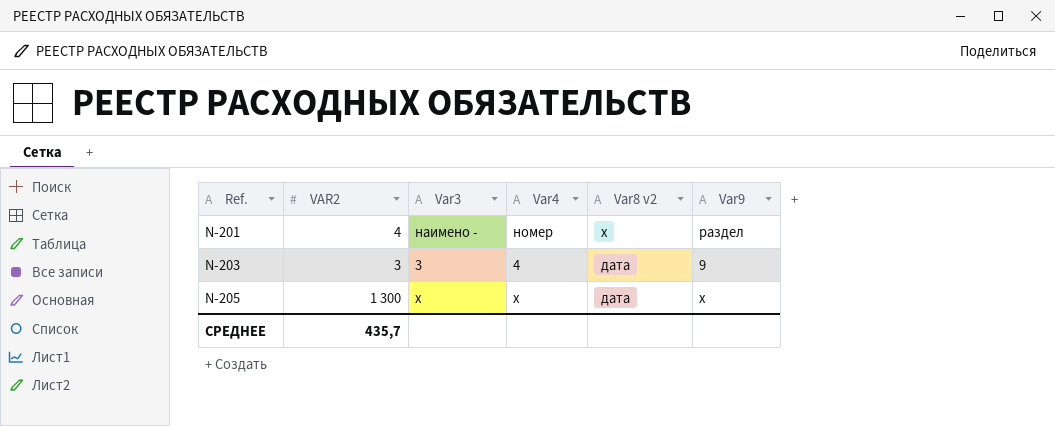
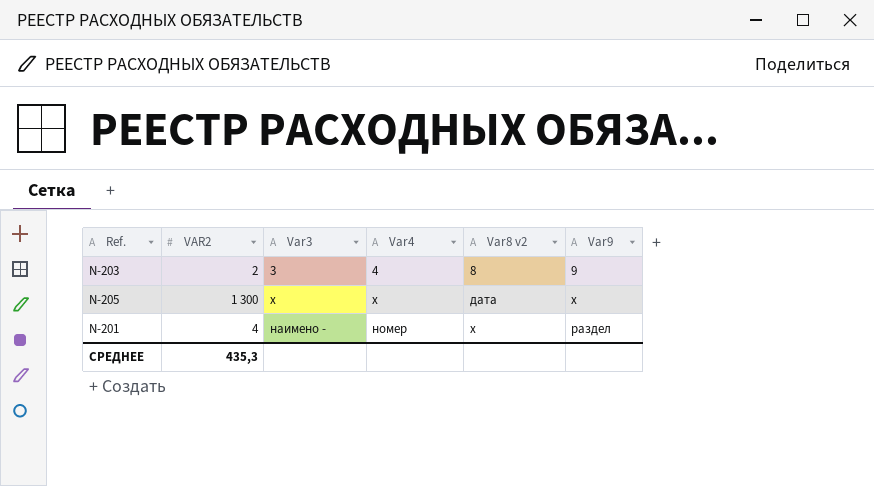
row order: Ref. ascending -> Var8 v2 ascending
N-203 | VAR2: 3 -> 2
N-203 | Var8 v2: дата -> 8
СРЕДНЕЕ | VAR2: 435,7 -> 435,3

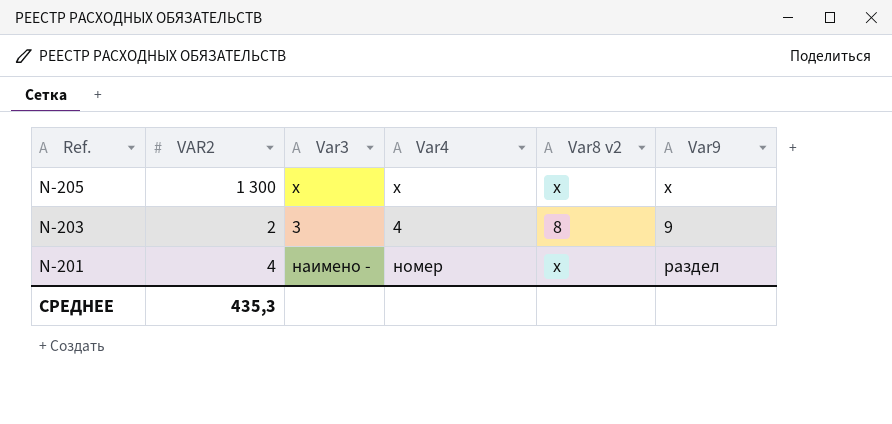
row order: Var8 v2 ascending -> Ref. descending
N-205 | Var8 v2: дата -> х

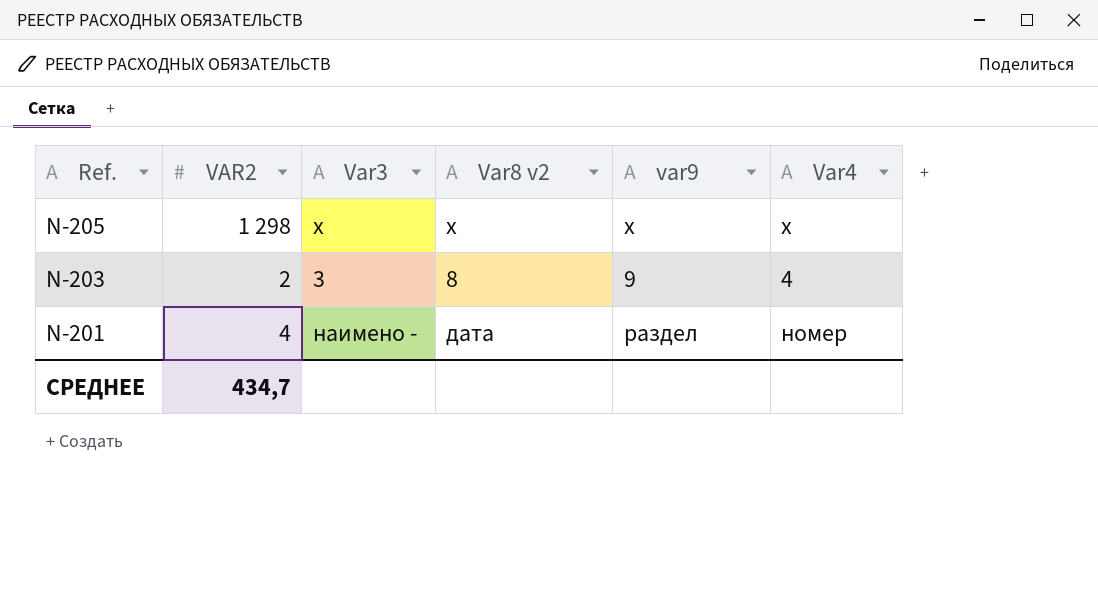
column name: Var9 -> var9
column Var4 | position: 4 -> 6
N-205 | VAR2: 1 300 -> 1 298
N-201 | Var8 v2: х -> дата
СРЕДНЕЕ | VAR2: 435,3 -> 434,7

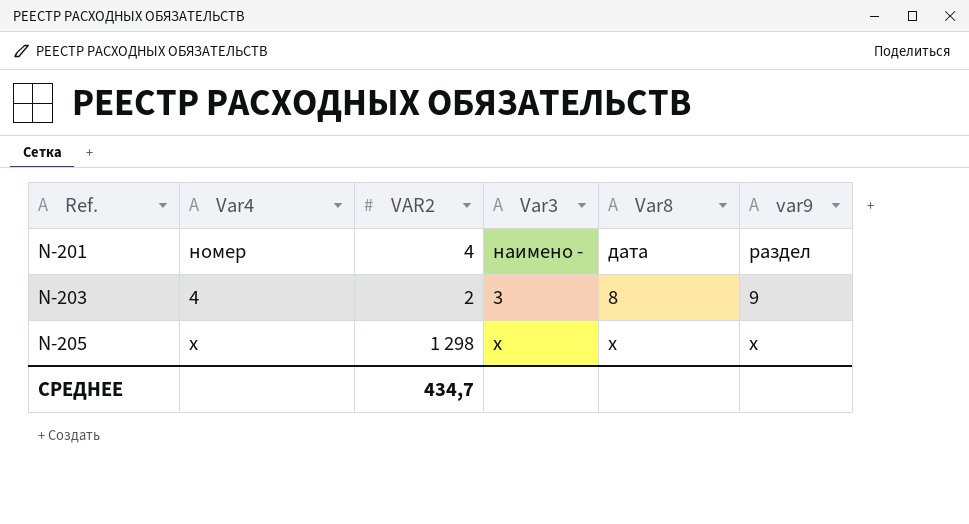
row order: Ref. descending -> Ref. ascending
column Var4 | position: 6 -> 2
column name: Var8 v2 -> Var8

